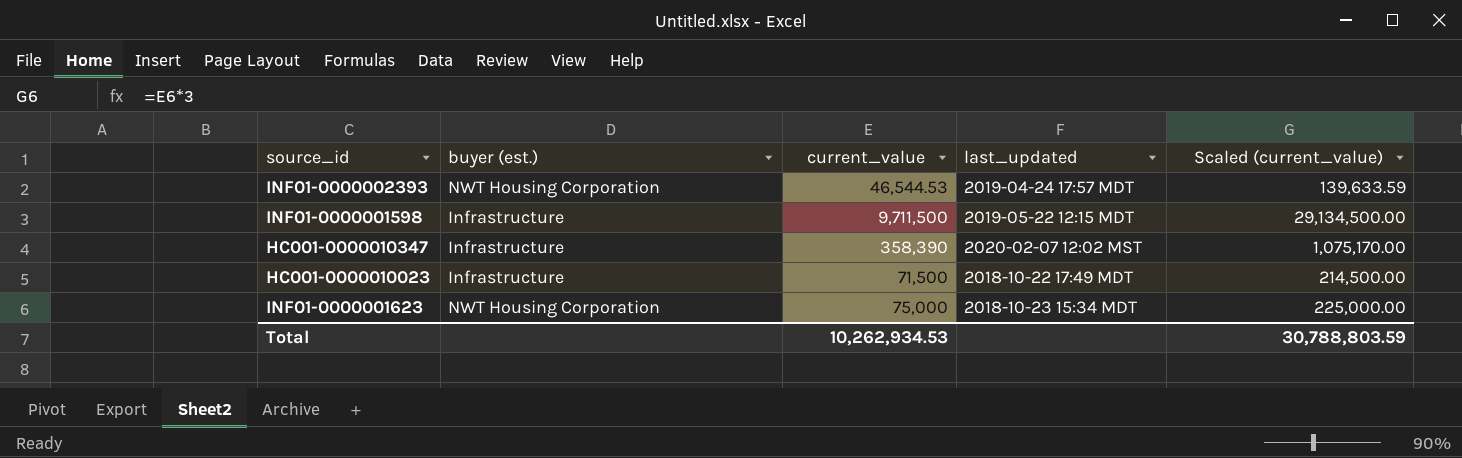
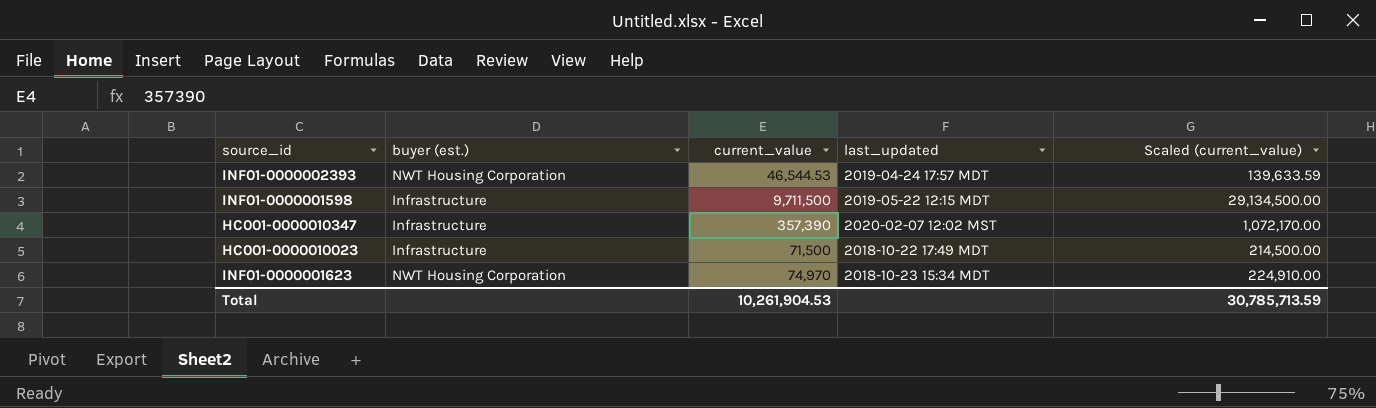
HC001-0000010347 | current_value: 358,390 -> 357,390
HC001-0000010347 | Scaled (current_value): 1,075,170.00 -> 1,072,170.00
INF01-0000001623 | current_value: 75,000 -> 74,970
INF01-0000001623 | Scaled (current_value): 225,000.00 -> 224,910.00
Total | current_value: 10,262,934.53 -> 10,261,904.53
Total | Scaled (current_value): 30,788,803.59 -> 30,785,713.59

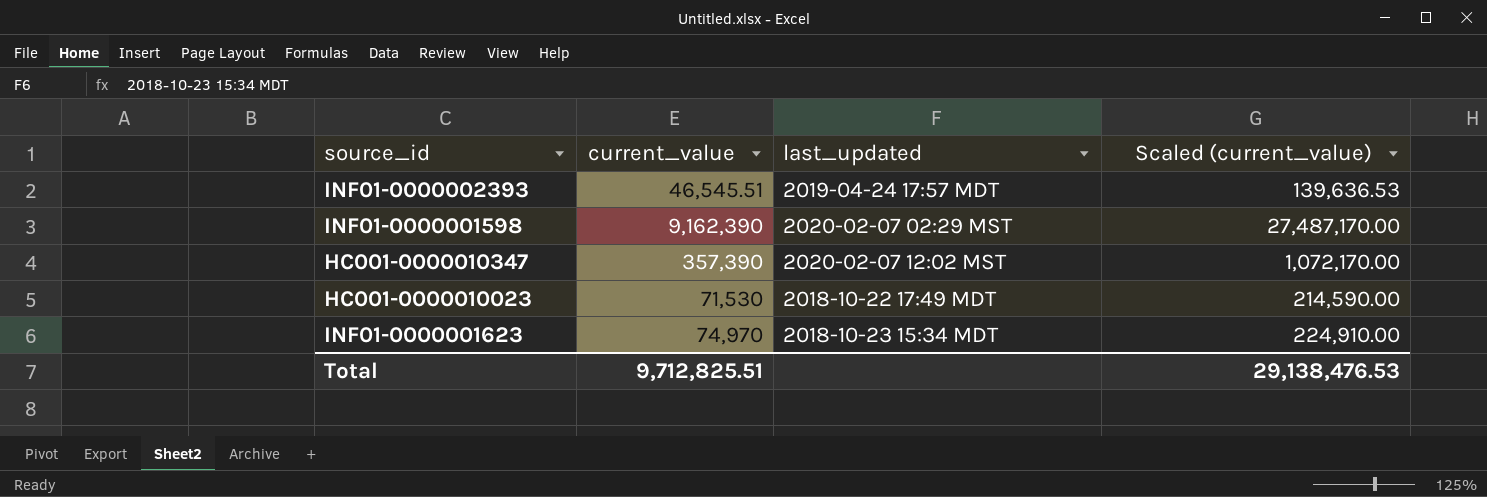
column buyer (est.) | position: 2 -> none
INF01-0000002393 | current_value: 46,544.53 -> 46,545.51
INF01-0000002393 | Scaled (current_value): 139,633.59 -> 139,636.53
INF01-0000001598 | current_value: 9,711,500 -> 9,162,390
INF01-0000001598 | last_updated: 2019-05-22 12:15 MDT -> 2020-02-07 02:29 MST
INF01-0000001598 | Scaled (current_value): 29,134,500.00 -> 27,487,170.00
HC001-0000010023 | current_value: 71,500 -> 71,530
HC001-0000010023 | Scaled (current_value): 214,500.00 -> 214,590.00
Total | current_value: 10,261,904.53 -> 9,712,825.51
Total | Scaled (current_value): 30,785,713.59 -> 29,138,476.53

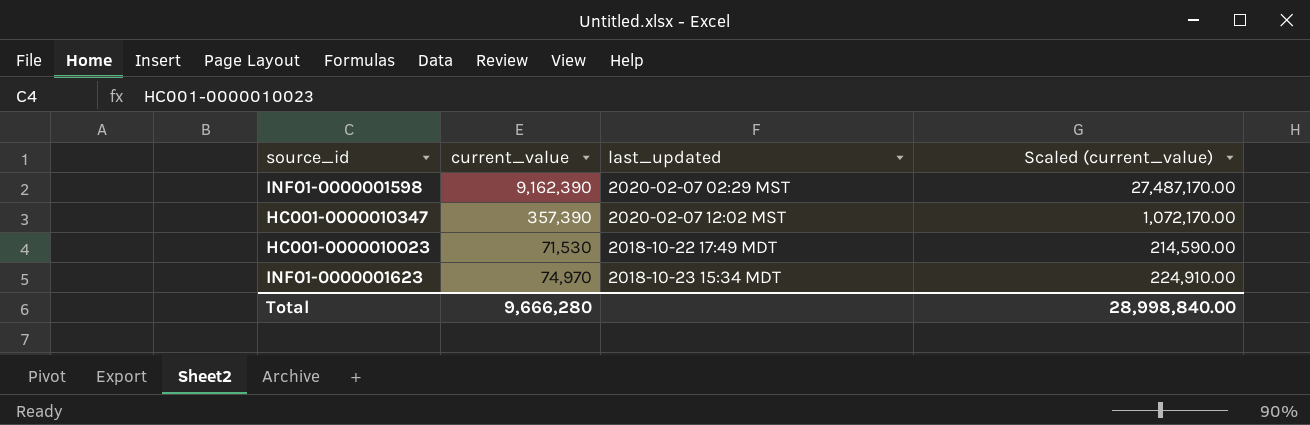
row INF01-0000002393: 46,545.51 | 2019-04-24 17:57 MDT | 139,636.53 -> none
Total | current_value: 9,712,825.51 -> 9,666,280
Total | Scaled (current_value): 29,138,476.53 -> 28,998,840.00

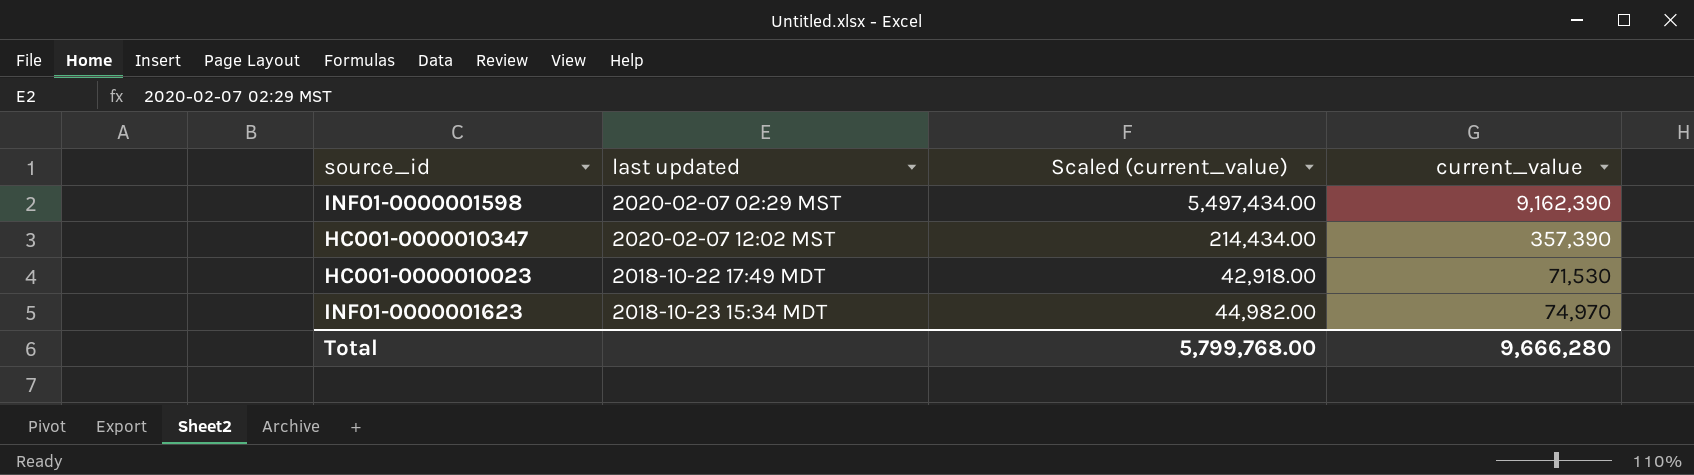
column name: last_updated -> last updated
column Scaled (current_value) | formula: [current_value] * 3 -> [current_value] * 0.6
column current_value | position: 2 -> 4
Total | Scaled (current_value): 28,998,840.00 -> 5,799,768.00

